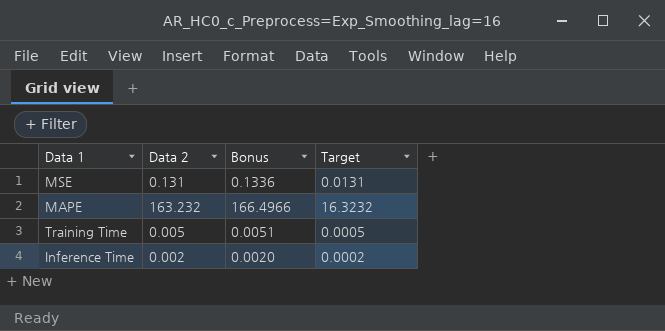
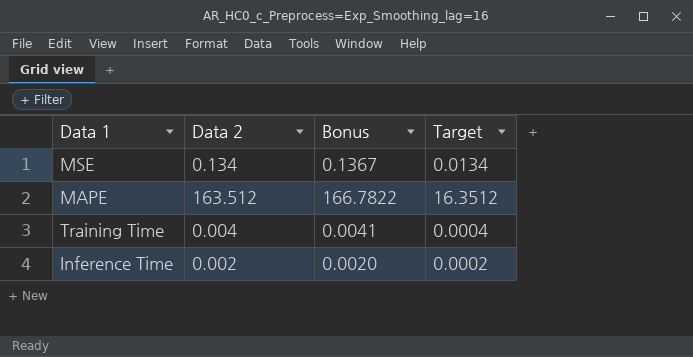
MSE | Data 2: 0.131 -> 0.134
MSE | Bonus: 0.1336 -> 0.1367
MSE | Target: 0.0131 -> 0.0134
MAPE | Data 2: 163.232 -> 163.512
MAPE | Bonus: 166.4966 -> 166.7822
MAPE | Target: 16.3232 -> 16.3512
Training Time | Data 2: 0.005 -> 0.004
Training Time | Bonus: 0.0051 -> 0.0041
Training Time | Target: 0.0005 -> 0.0004

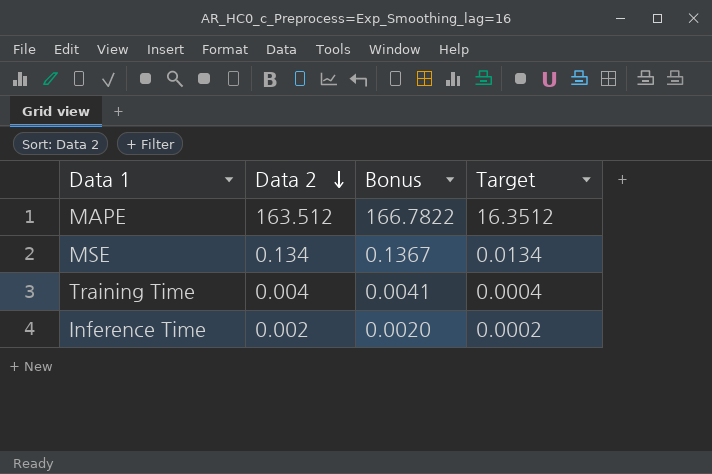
row order: none -> Data 2 descending

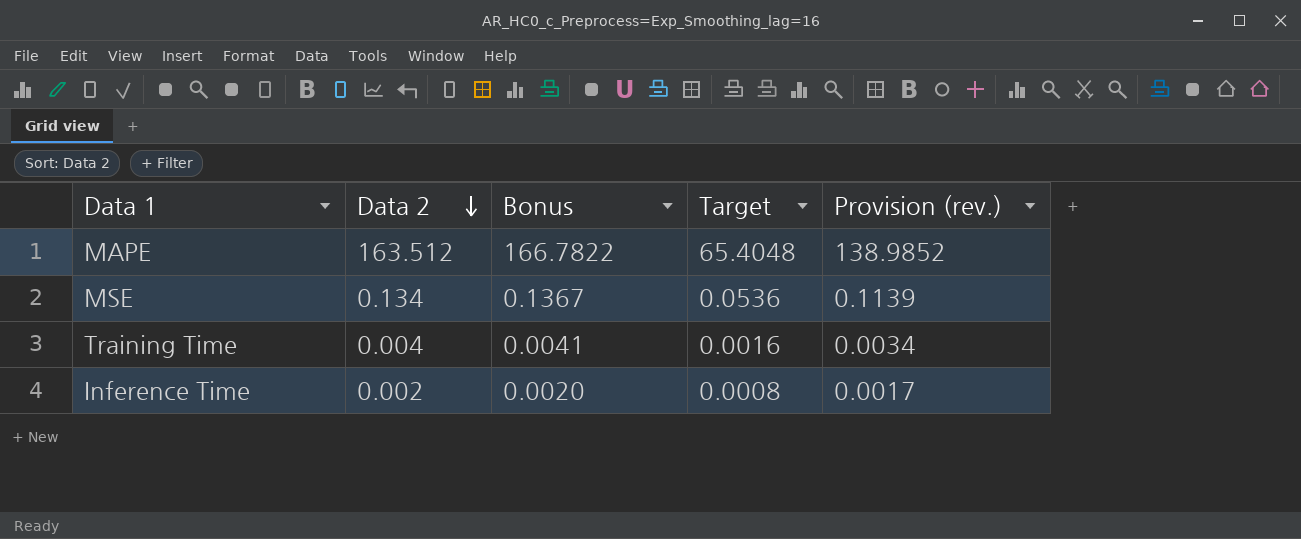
column Target | formula: [Data 2] * 0.1 -> [Data 2] * 0.4
column Provision (rev.) | formula: none -> [Data 2] * 0.85

